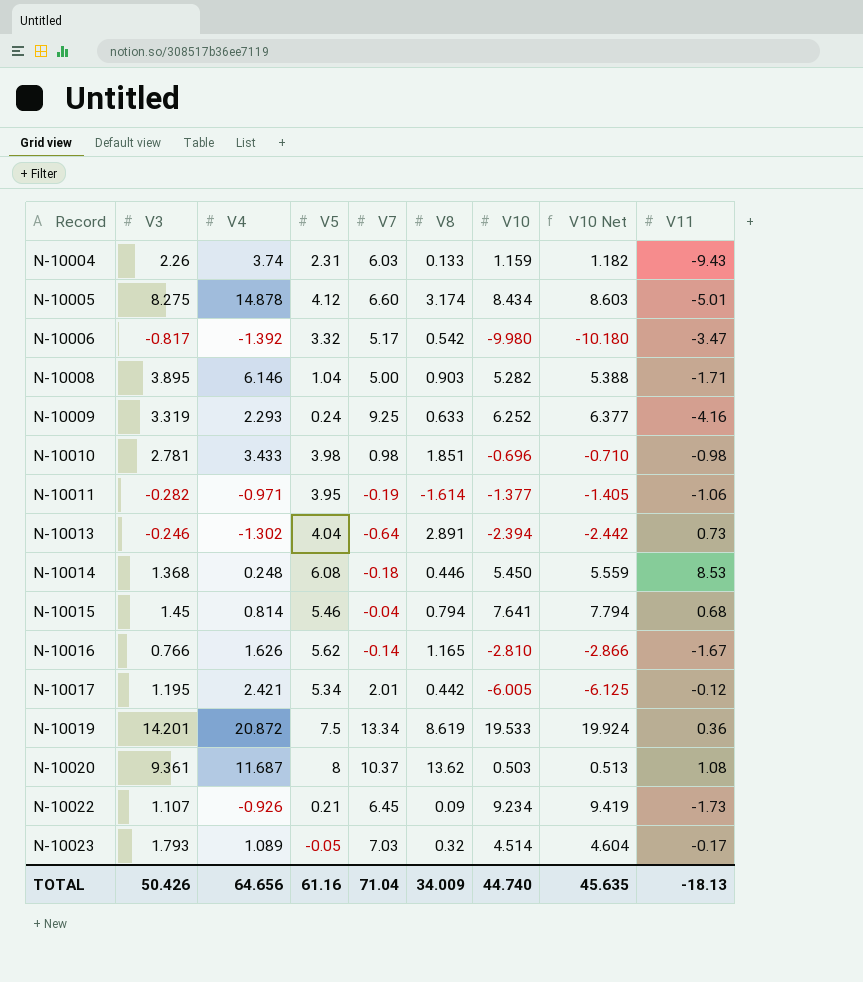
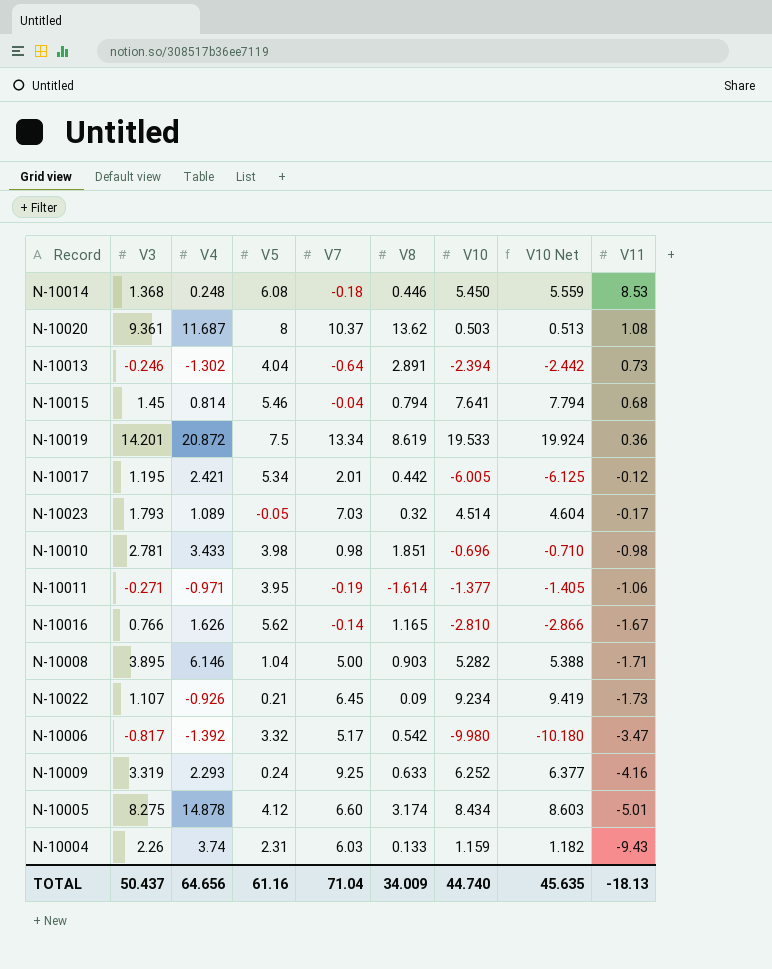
row order: Record ascending -> V11 descending
N-10011 | V3: -0.282 -> -0.271
TOTAL | V3: 50.426 -> 50.437

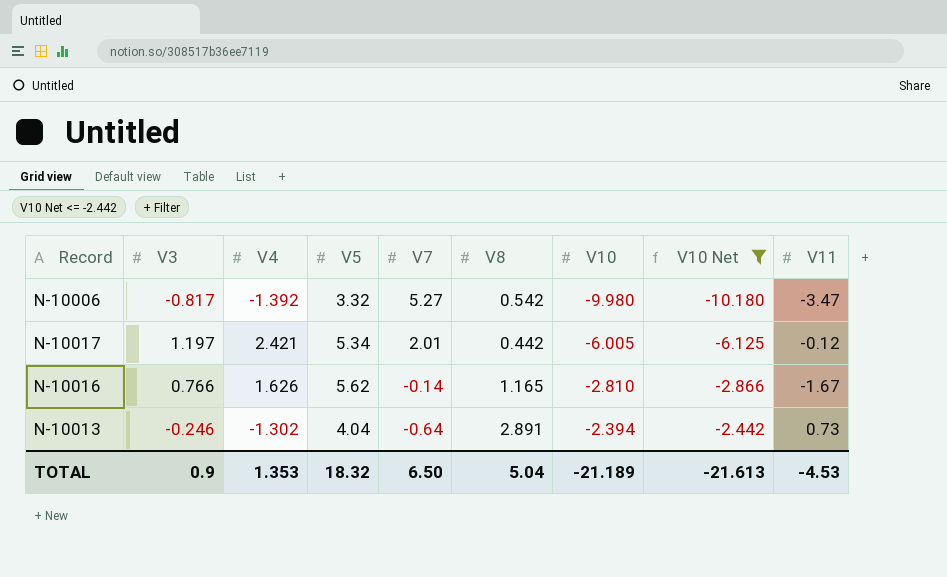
filter: none -> V10 Net <= -2.442
row order: V11 descending -> V7 descending
N-10006 | V7: 5.17 -> 5.27
N-10017 | V3: 1.195 -> 1.197
TOTAL | V3: 50.437 -> 0.9
TOTAL | V4: 64.656 -> 1.353
TOTAL | V5: 61.16 -> 18.32
TOTAL | V7: 71.04 -> 6.50
TOTAL | V8: 34.009 -> 5.04
TOTAL | V10: 44.740 -> -21.189
TOTAL | V10 Net: 45.635 -> -21.613
TOTAL | V11: -18.13 -> -4.53

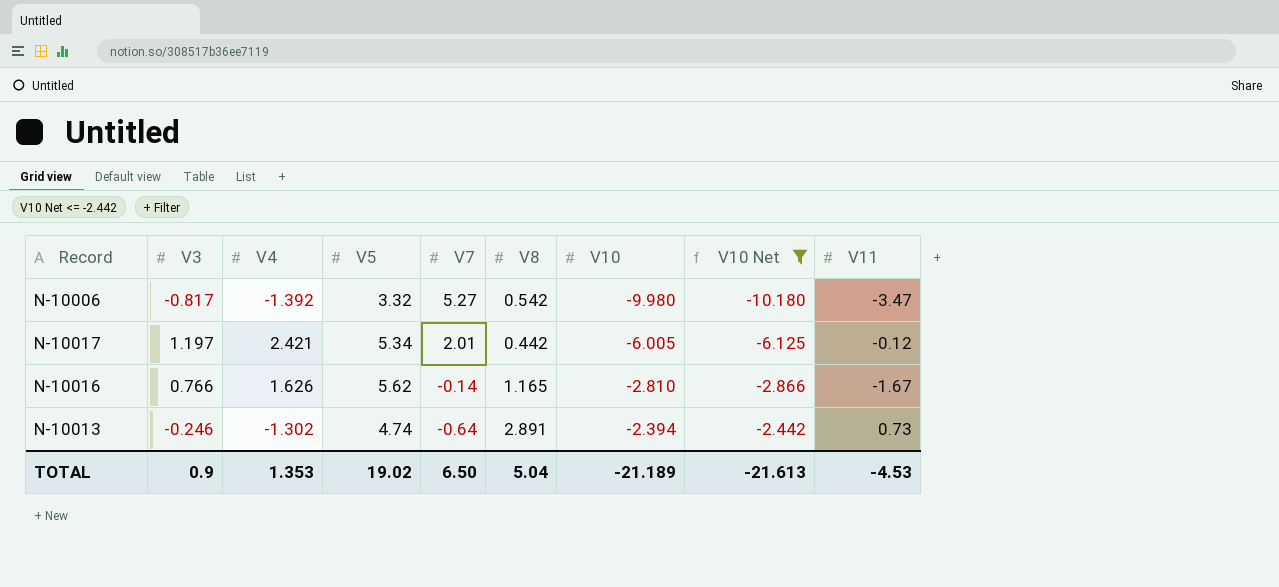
N-10013 | V5: 4.04 -> 4.74
TOTAL | V5: 18.32 -> 19.02

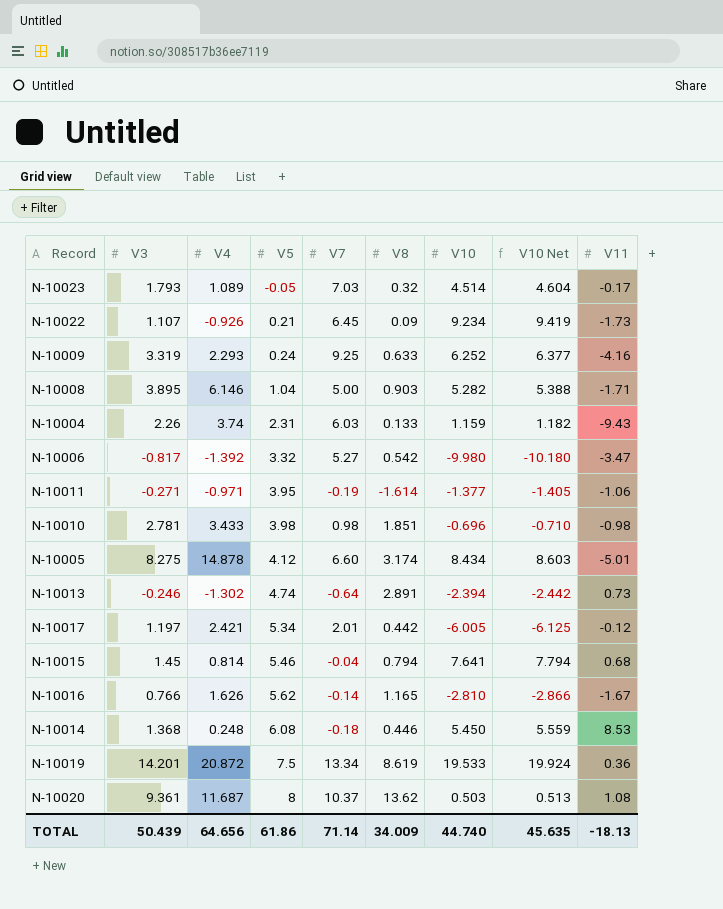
filter: V10 Net <= -2.442 -> none
row order: V7 descending -> V5 ascending
TOTAL | V3: 0.9 -> 50.439
TOTAL | V4: 1.353 -> 64.656
TOTAL | V5: 19.02 -> 61.86
TOTAL | V7: 6.50 -> 71.14
TOTAL | V8: 5.04 -> 34.009
TOTAL | V10: -21.189 -> 44.740
TOTAL | V10 Net: -21.613 -> 45.635
TOTAL | V11: -4.53 -> -18.13

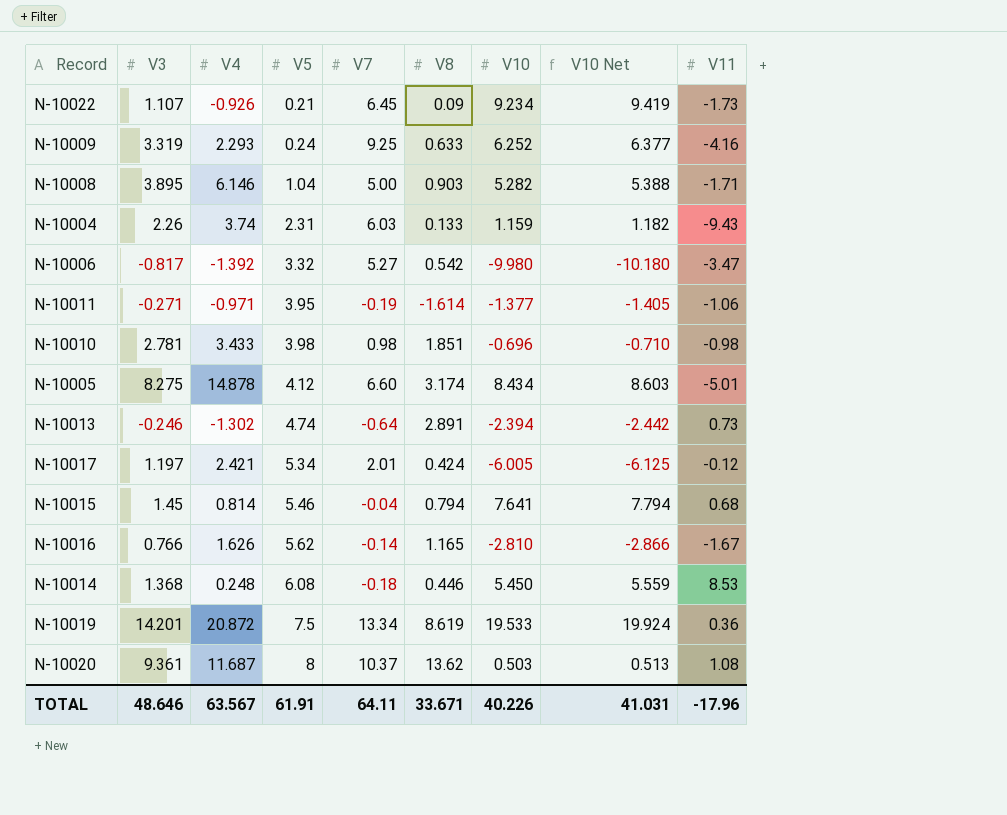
row N-10023: 1.793 | 1.089 | -0.05 | 7.03 | 0.32 | 4.514 | 4.604 | -0.17 -> none
N-10017 | V8: 0.442 -> 0.424
TOTAL | V3: 50.439 -> 48.646
TOTAL | V4: 64.656 -> 63.567
TOTAL | V5: 61.86 -> 61.91
TOTAL | V7: 71.14 -> 64.11
TOTAL | V8: 34.009 -> 33.671
TOTAL | V10: 44.740 -> 40.226
TOTAL | V10 Net: 45.635 -> 41.031
TOTAL | V11: -18.13 -> -17.96

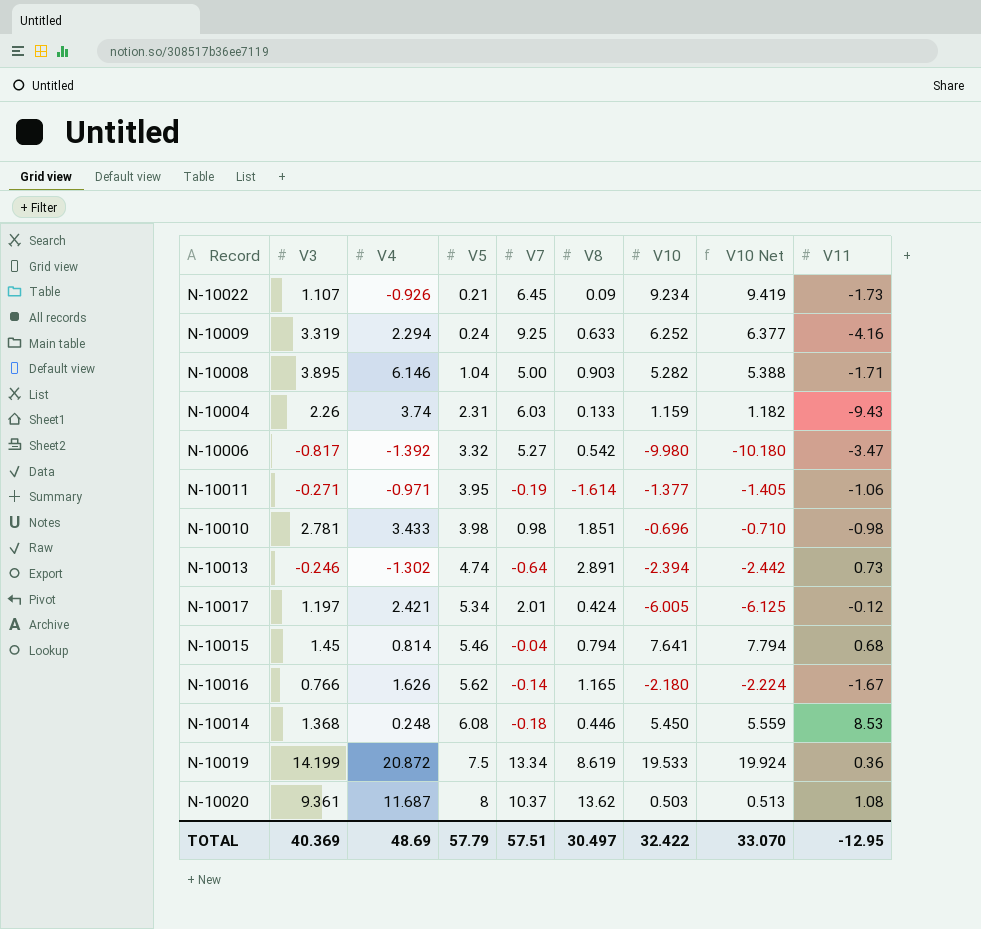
row N-10005: 8.275 | 14.878 | 4.12 | 6.60 | 3.174 | 8.434 | 8.603 | -5.01 -> none
N-10009 | V4: 2.293 -> 2.294
N-10016 | V10: -2.810 -> -2.180
N-10016 | V10 Net: -2.866 -> -2.224
N-10019 | V3: 14.201 -> 14.199
TOTAL | V3: 48.646 -> 40.369
TOTAL | V4: 63.567 -> 48.69
TOTAL | V5: 61.91 -> 57.79
TOTAL | V7: 64.11 -> 57.51
TOTAL | V8: 33.671 -> 30.497
TOTAL | V10: 40.226 -> 32.422
TOTAL | V10 Net: 41.031 -> 33.070
TOTAL | V11: -17.96 -> -12.95

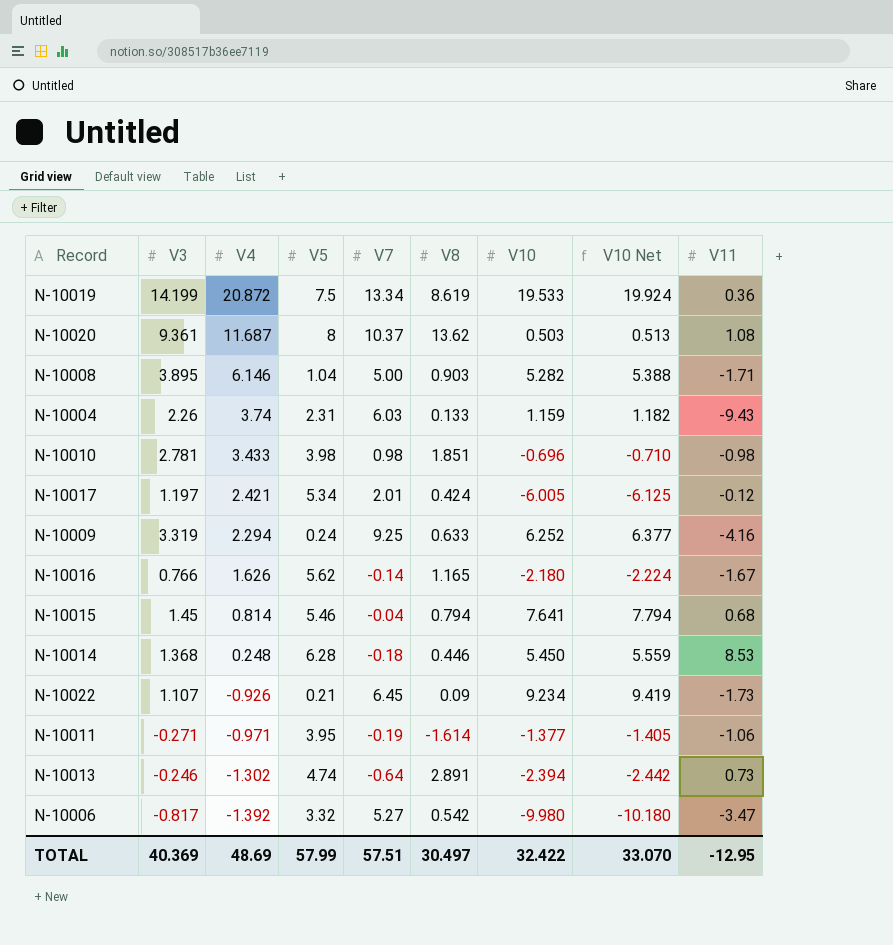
row order: V5 ascending -> V4 descending
N-10014 | V5: 6.08 -> 6.28
TOTAL | V5: 57.79 -> 57.99

